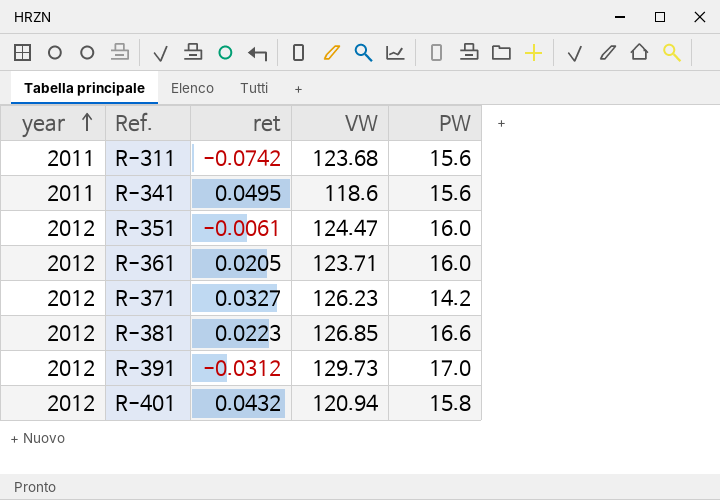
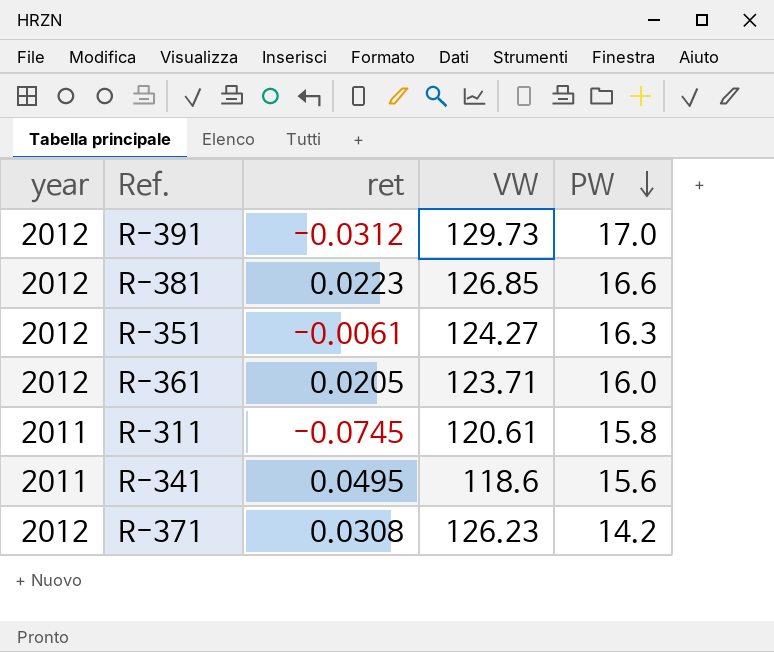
row order: year ascending -> PW descending
row R-401: 2012 | 0.0432 | 120.94 | 15.8 -> none
R-351 | VW: 124.47 -> 124.27
R-351 | PW: 16.0 -> 16.3
R-311 | ret: -0.0742 -> -0.0745
R-311 | VW: 123.68 -> 120.61
R-311 | PW: 15.6 -> 15.8
R-371 | ret: 0.0327 -> 0.0308

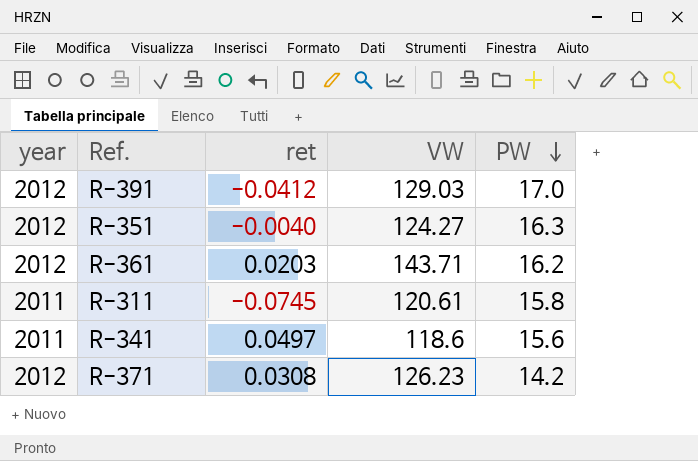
row R-381: 2012 | 0.0223 | 126.85 | 16.6 -> none
R-391 | ret: -0.0312 -> -0.0412
R-391 | VW: 129.73 -> 129.03
R-351 | ret: -0.0061 -> -0.0040
R-361 | ret: 0.0205 -> 0.0203
R-361 | VW: 123.71 -> 143.71
R-361 | PW: 16.0 -> 16.2
R-341 | ret: 0.0495 -> 0.0497

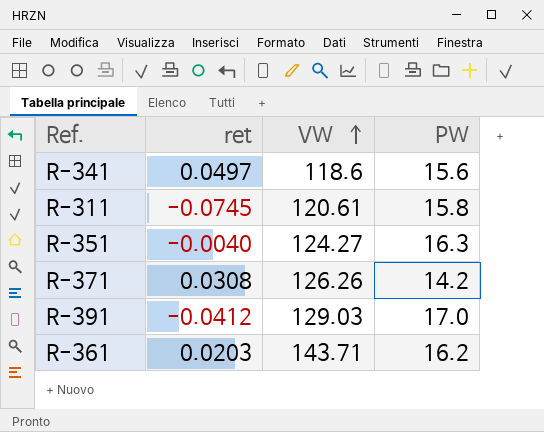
row order: PW descending -> VW ascending
column year | position: 1 -> none
R-371 | VW: 126.23 -> 126.26

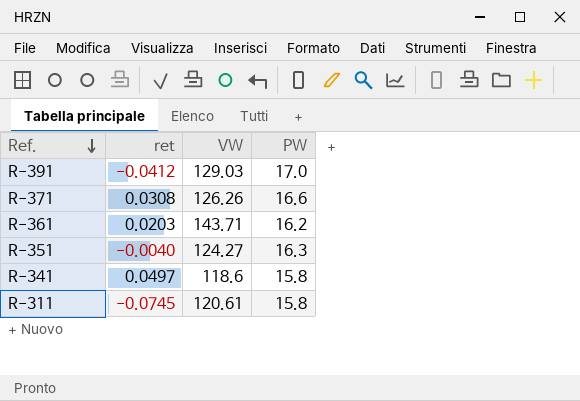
row order: VW ascending -> Ref. descending
R-371 | PW: 14.2 -> 16.6
R-341 | PW: 15.6 -> 15.8

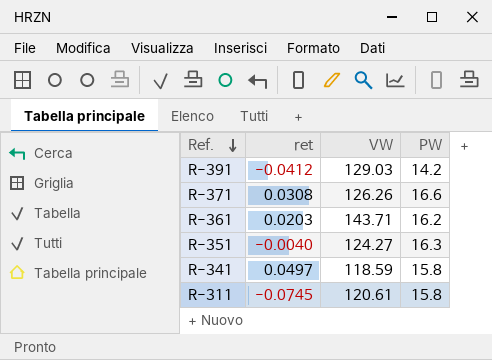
R-391 | PW: 17.0 -> 14.2
R-341 | VW: 118.6 -> 118.59

